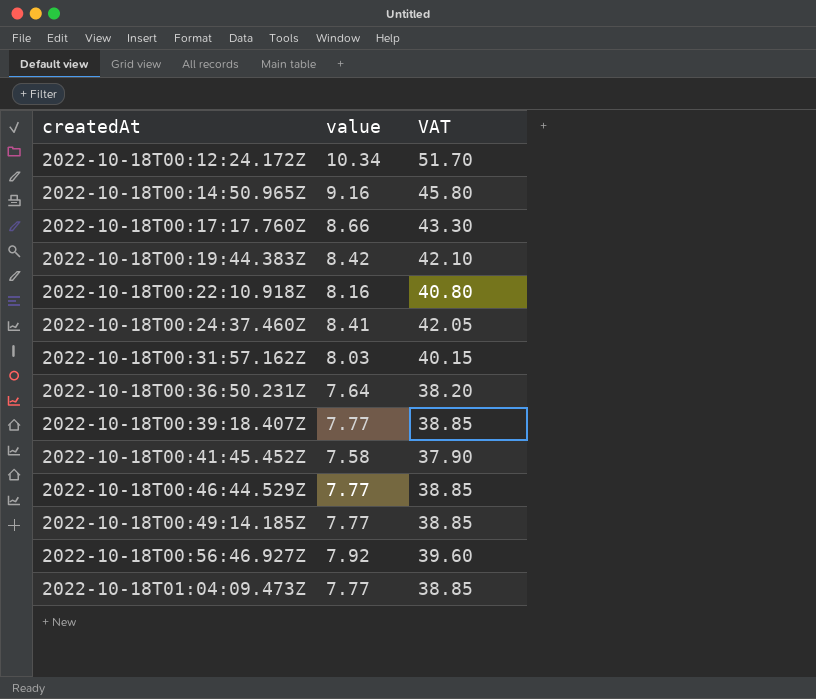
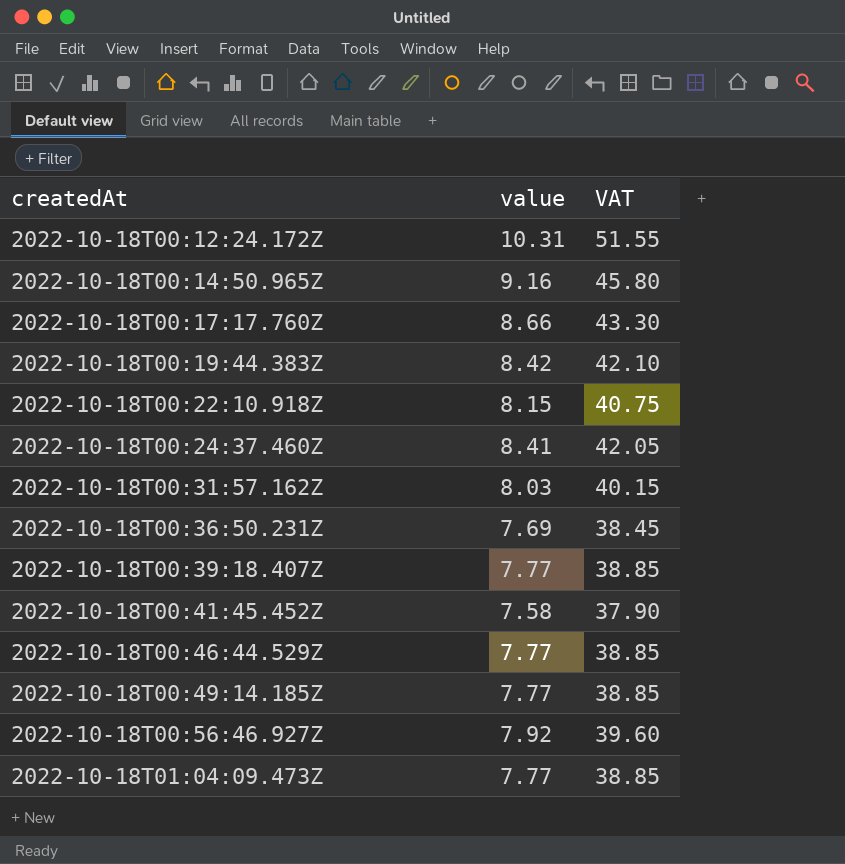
2022-10-18T00:12:24.172Z | value: 10.34 -> 10.31
2022-10-18T00:12:24.172Z | VAT: 51.70 -> 51.55
2022-10-18T00:22:10.918Z | value: 8.16 -> 8.15
2022-10-18T00:22:10.918Z | VAT: 40.80 -> 40.75
2022-10-18T00:36:50.231Z | value: 7.64 -> 7.69
2022-10-18T00:36:50.231Z | VAT: 38.20 -> 38.45

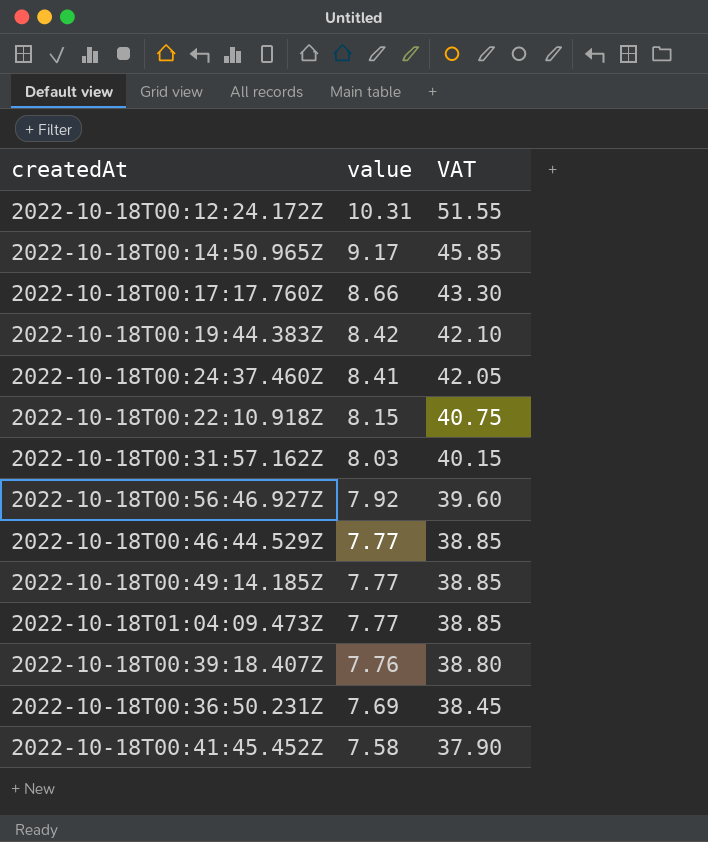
row order: createdAt ascending -> value descending
2022-10-18T00:14:50.965Z | value: 9.16 -> 9.17
2022-10-18T00:14:50.965Z | VAT: 45.80 -> 45.85
2022-10-18T00:39:18.407Z | value: 7.77 -> 7.76
2022-10-18T00:39:18.407Z | VAT: 38.85 -> 38.80

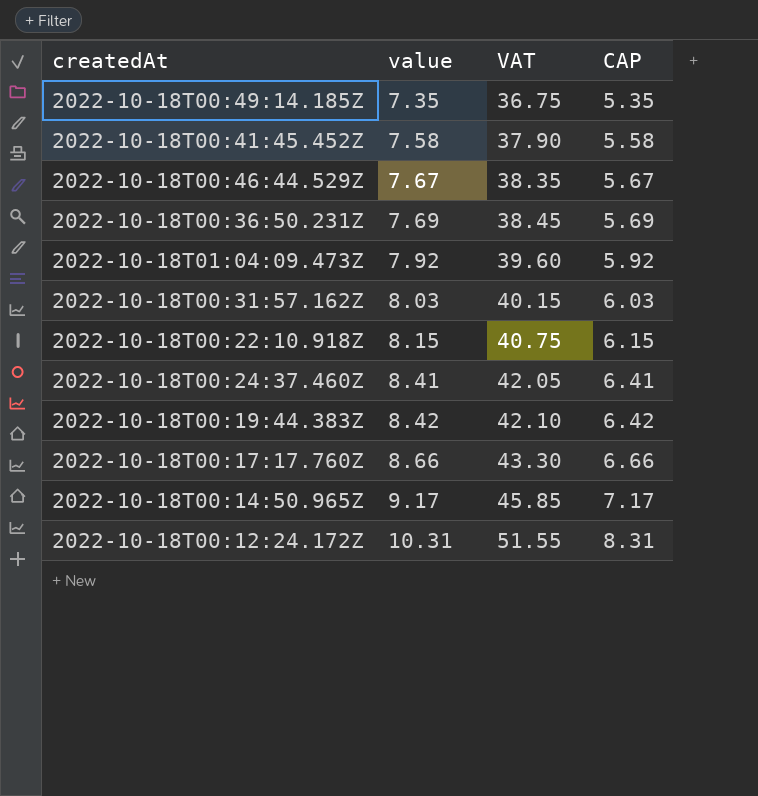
row order: value descending -> value ascending
column CAP | formula: none -> [value] - 2
row 2022-10-18T00:56:46.927Z: 7.92 | 39.60 -> none
row 2022-10-18T00:39:18.407Z: 7.76 | 38.80 -> none
2022-10-18T00:49:14.185Z | value: 7.77 -> 7.35
2022-10-18T00:49:14.185Z | VAT: 38.85 -> 36.75
2022-10-18T00:46:44.529Z | value: 7.77 -> 7.67
2022-10-18T00:46:44.529Z | VAT: 38.85 -> 38.35
2022-10-18T01:04:09.473Z | value: 7.77 -> 7.92
2022-10-18T01:04:09.473Z | VAT: 38.85 -> 39.60

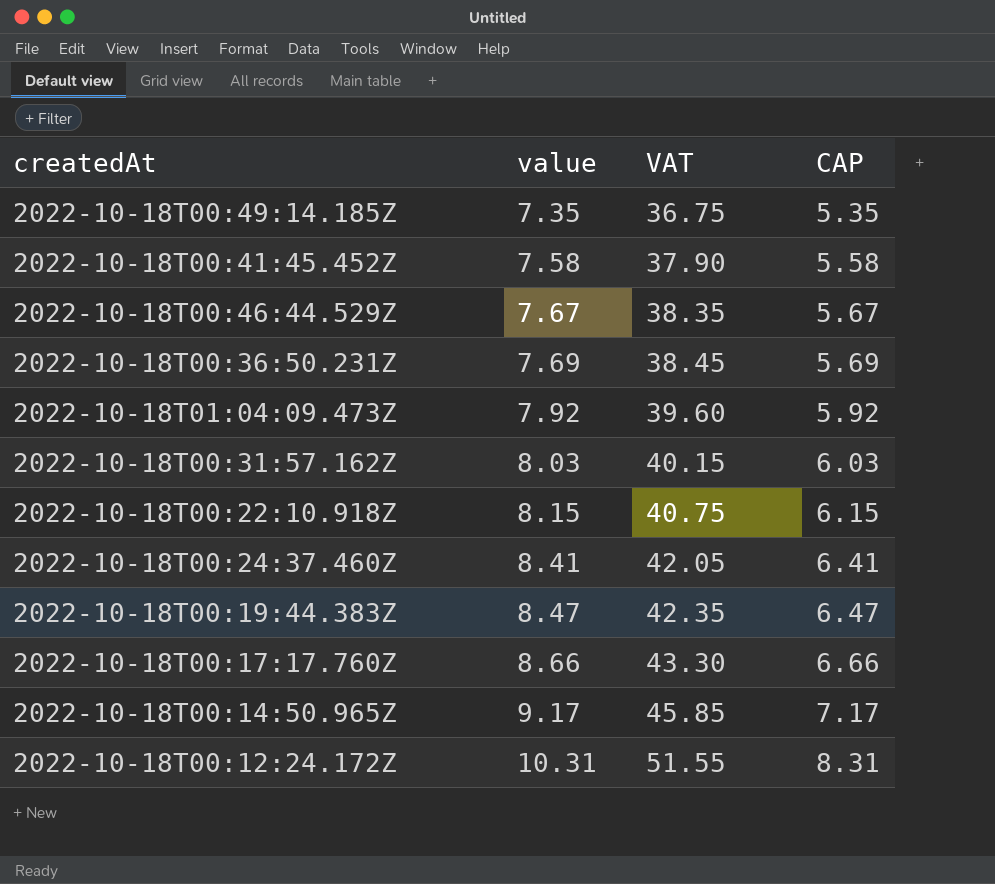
2022-10-18T00:19:44.383Z | value: 8.42 -> 8.47
2022-10-18T00:19:44.383Z | VAT: 42.10 -> 42.35
2022-10-18T00:19:44.383Z | CAP: 6.42 -> 6.47

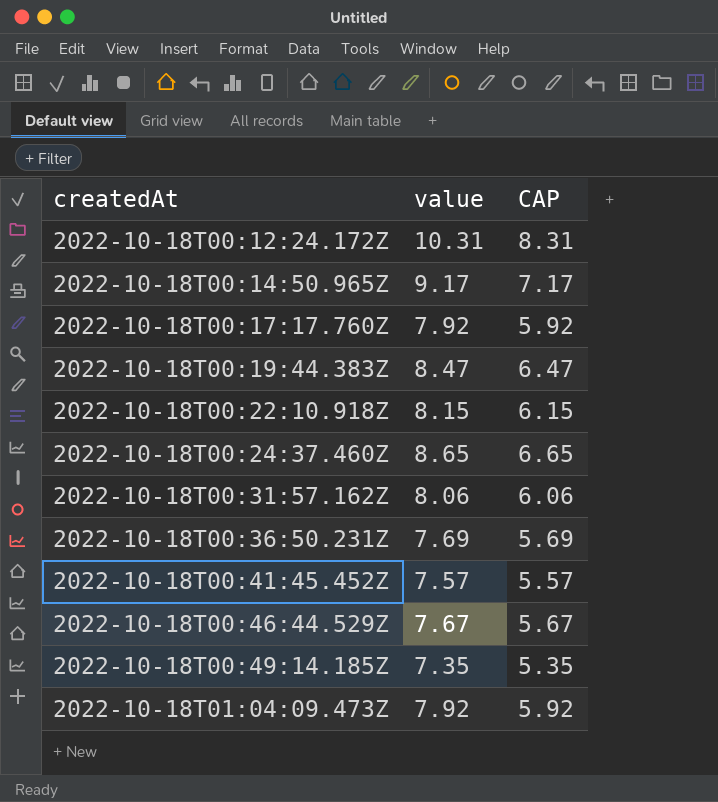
row order: value ascending -> createdAt ascending
column VAT | formula: [value] * 5 -> none
2022-10-18T00:17:17.760Z | value: 8.66 -> 7.92
2022-10-18T00:17:17.760Z | CAP: 6.66 -> 5.92
2022-10-18T00:24:37.460Z | value: 8.41 -> 8.65
2022-10-18T00:24:37.460Z | CAP: 6.41 -> 6.65
2022-10-18T00:31:57.162Z | value: 8.03 -> 8.06
2022-10-18T00:31:57.162Z | CAP: 6.03 -> 6.06
2022-10-18T00:41:45.452Z | value: 7.58 -> 7.57
2022-10-18T00:41:45.452Z | CAP: 5.58 -> 5.57

